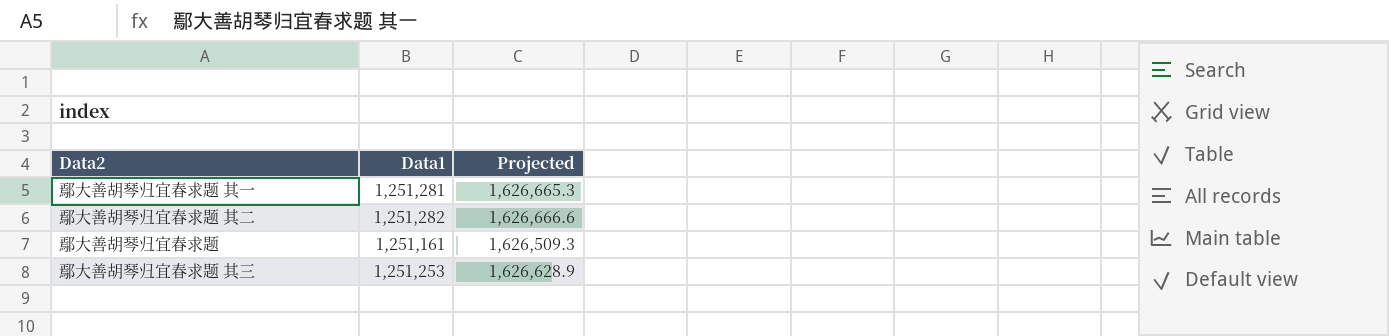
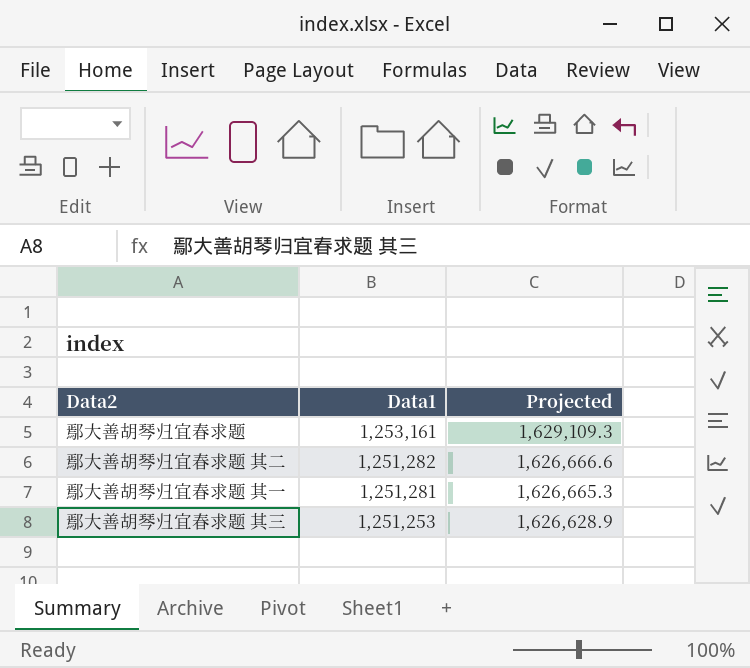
row order: none -> Data1 descending
鄢大善胡琴归宜春求题 | Data1: 1,251,161 -> 1,253,161
鄢大善胡琴归宜春求题 | Projected: 1,626,509.3 -> 1,629,109.3

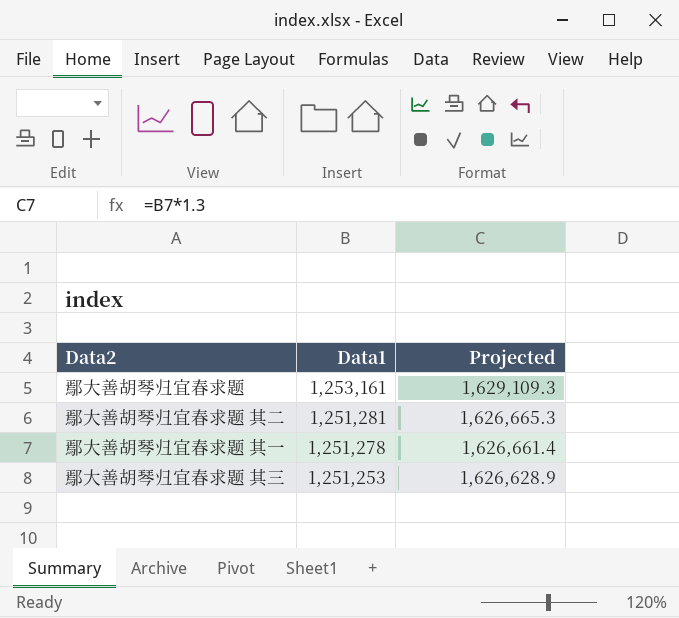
鄢大善胡琴归宜春求题 其二 | Data1: 1,251,282 -> 1,251,281
鄢大善胡琴归宜春求题 其二 | Projected: 1,626,666.6 -> 1,626,665.3
鄢大善胡琴归宜春求题 其一 | Data1: 1,251,281 -> 1,251,278
鄢大善胡琴归宜春求题 其一 | Projected: 1,626,665.3 -> 1,626,661.4

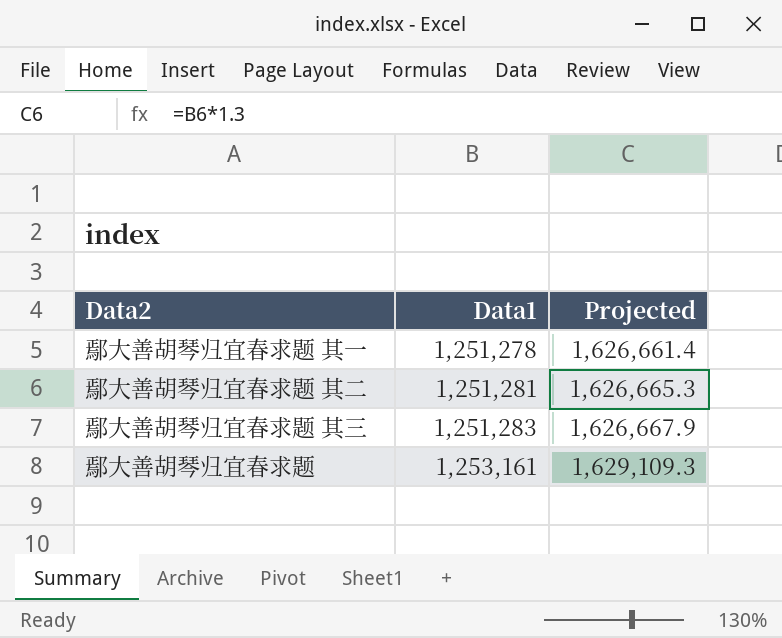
row order: Data1 descending -> Data1 ascending
鄢大善胡琴归宜春求题 其三 | Data1: 1,251,253 -> 1,251,283
鄢大善胡琴归宜春求题 其三 | Projected: 1,626,628.9 -> 1,626,667.9

